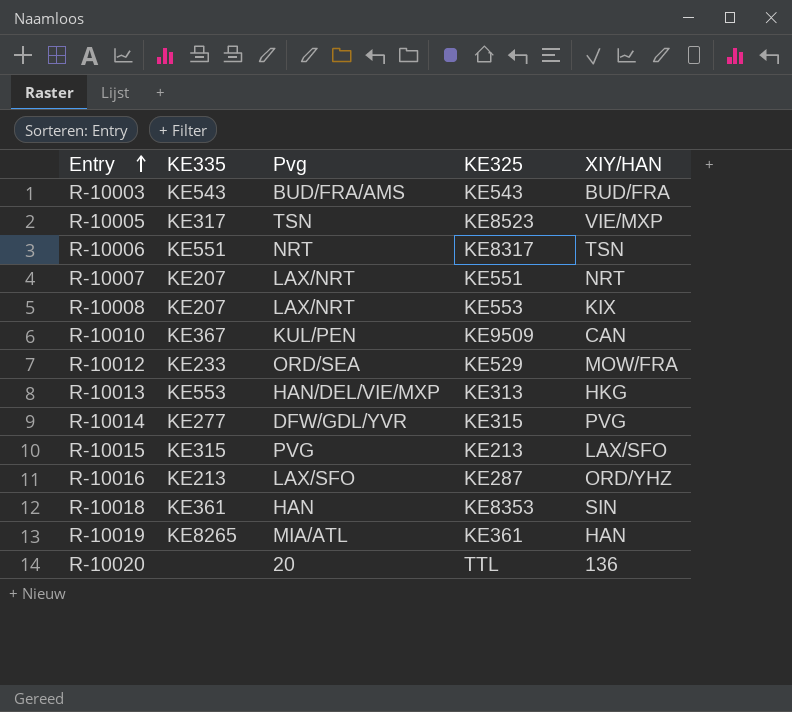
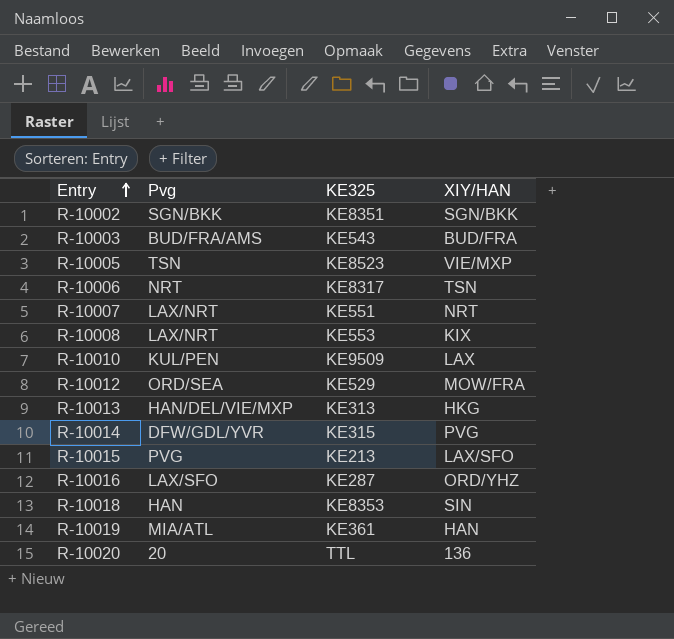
column KE335 | position: 2 -> none
row R-10002: none -> SGN/BKK | KE8351 | SGN/BKK
R-10010 | XIY/HAN: CAN -> LAX

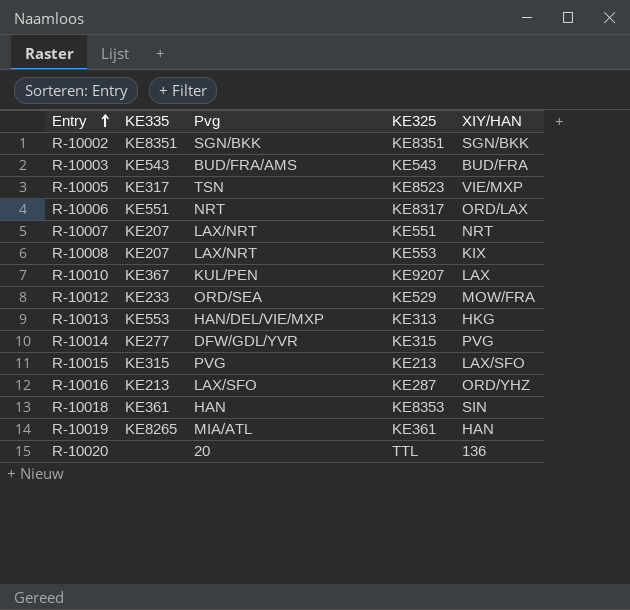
column KE335 | position: none -> 2
R-10006 | XIY/HAN: TSN -> ORD/LAX
R-10010 | KE325: KE9509 -> KE9207

